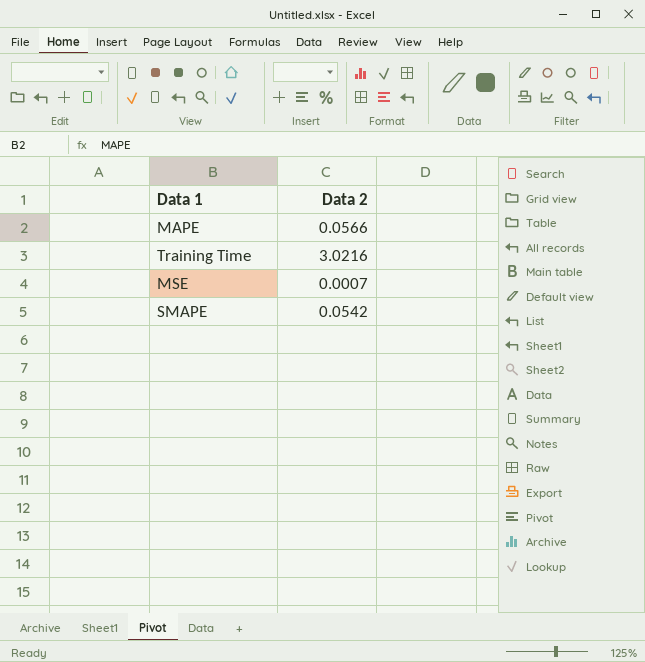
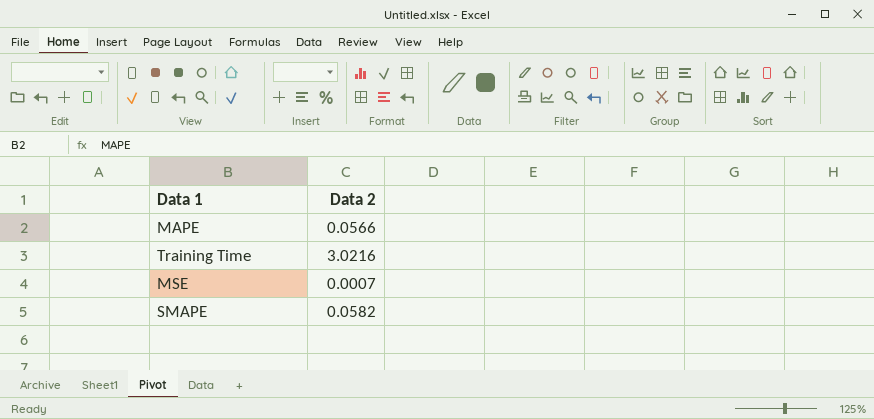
SMAPE | Data 2: 0.0542 -> 0.0582

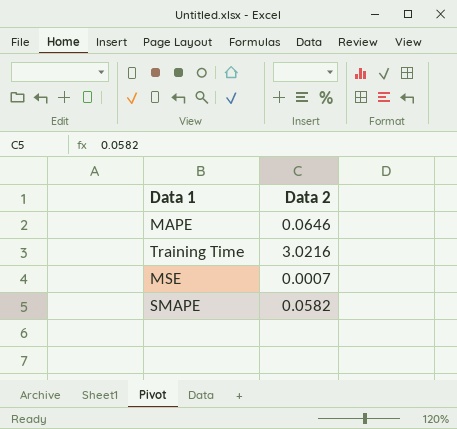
MAPE | Data 2: 0.0566 -> 0.0646

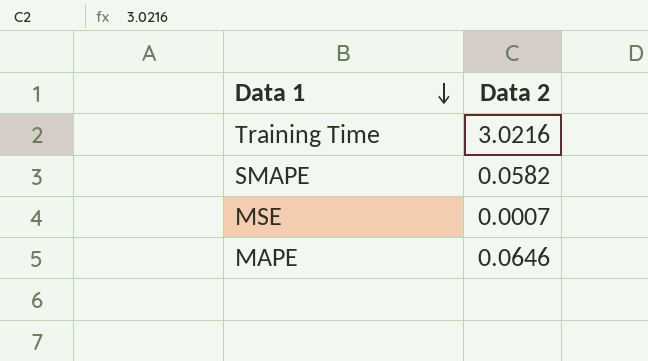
row order: none -> Data 1 descending

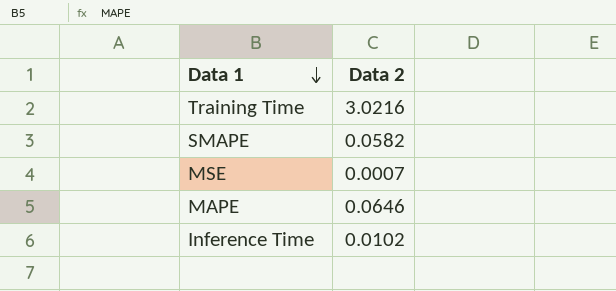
row Inference Time: none -> 0.0102

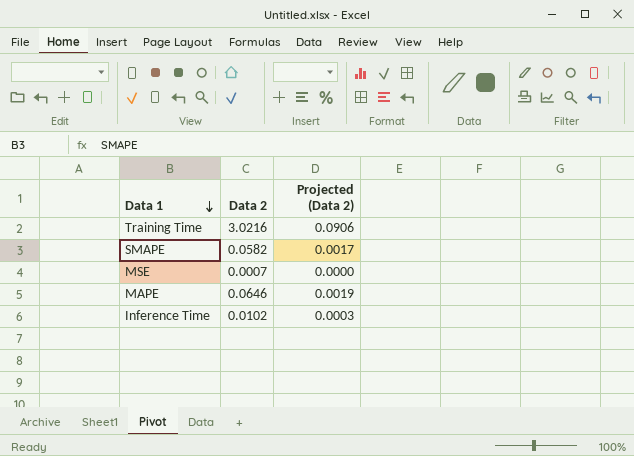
column Projected (Data 2) | formula: none -> [Data 2] * 0.03

